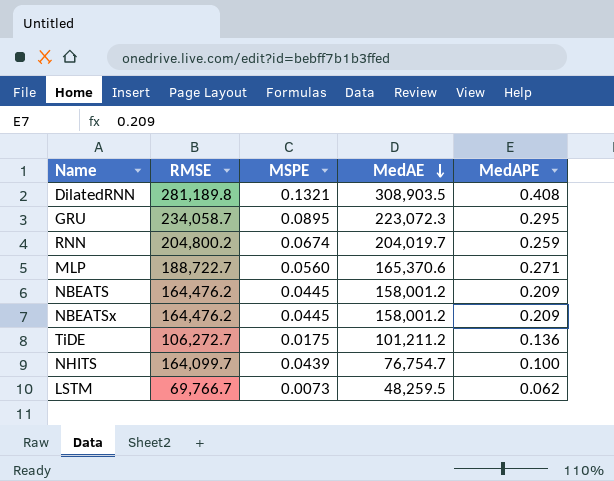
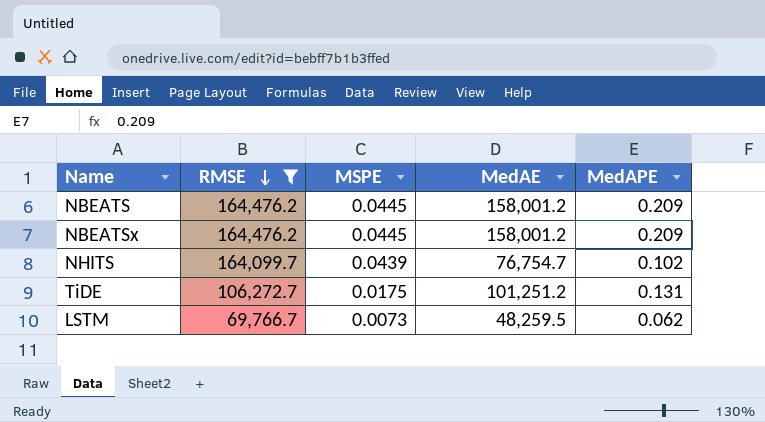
filter: none -> RMSE <= 164,476.2
row order: MedAE descending -> RMSE descending
NHITS | MedAPE: 0.100 -> 0.102
TiDE | MedAE: 101,211.2 -> 101,251.2
TiDE | MedAPE: 0.136 -> 0.131

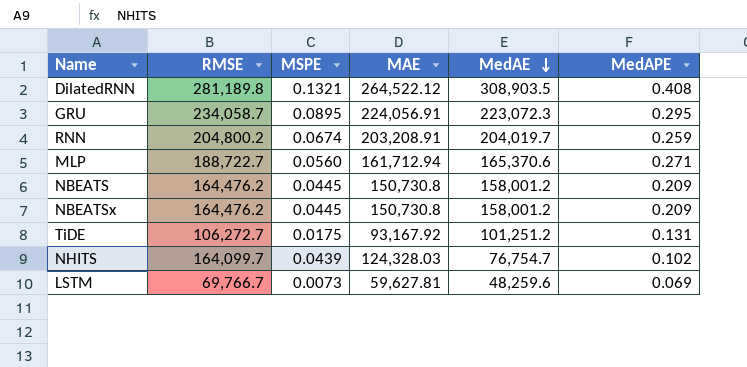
filter: RMSE <= 164,476.2 -> none
row order: RMSE descending -> MedAE descending
column MAE | position: none -> 4
LSTM | MedAE: 48,259.5 -> 48,259.6
LSTM | MedAPE: 0.062 -> 0.069

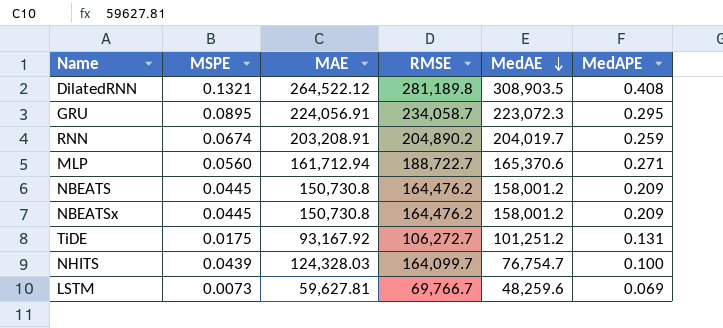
column RMSE | position: 2 -> 4
RNN | RMSE: 204,800.2 -> 204,890.2
NHITS | MedAPE: 0.102 -> 0.100

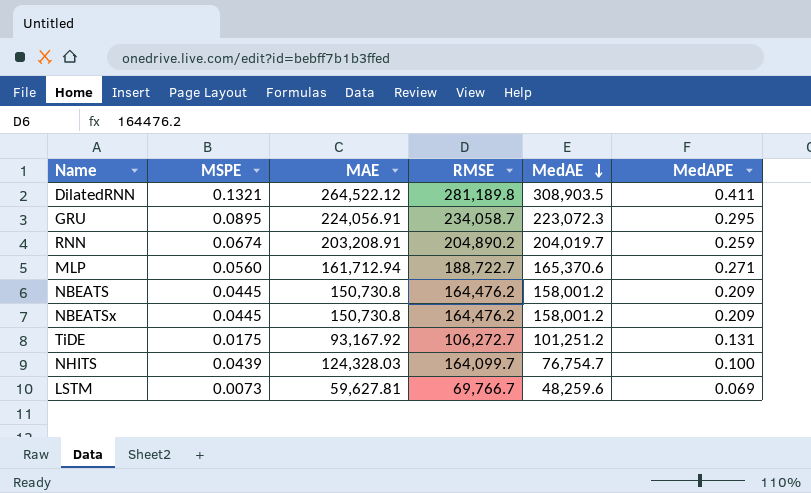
DilatedRNN | MedAPE: 0.408 -> 0.411

